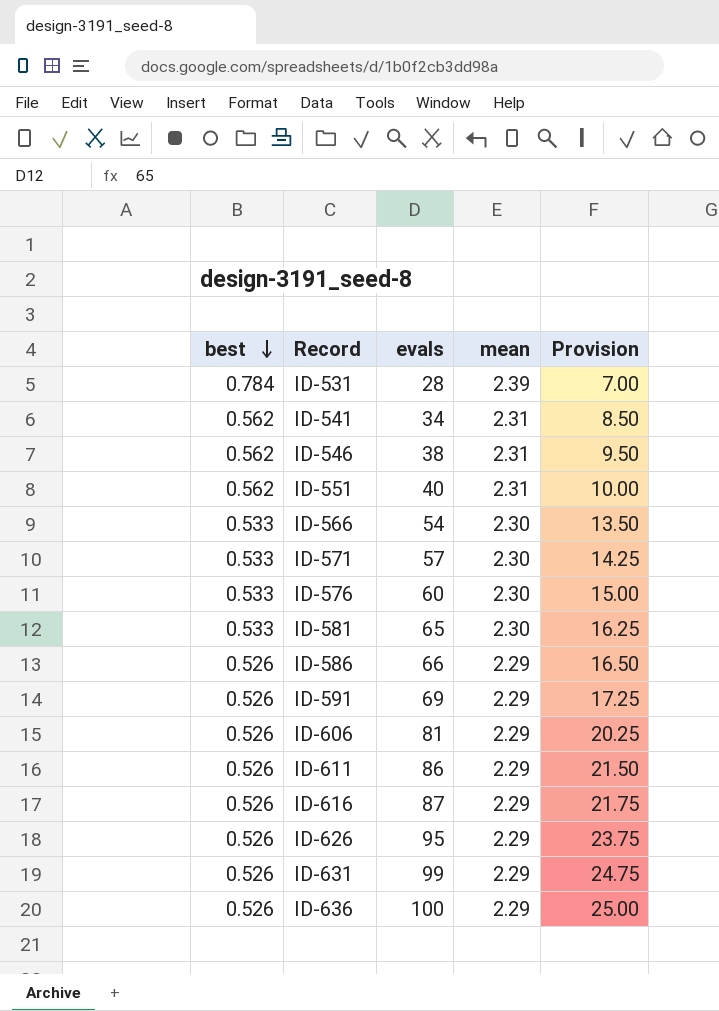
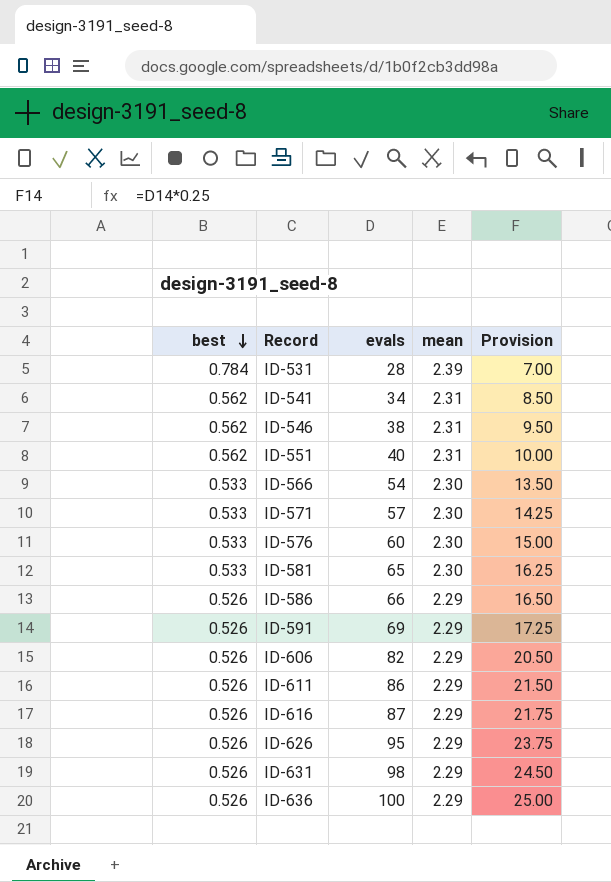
ID-606 | evals: 81 -> 82
ID-606 | Provision: 20.25 -> 20.50
ID-631 | evals: 99 -> 98
ID-631 | Provision: 24.75 -> 24.50

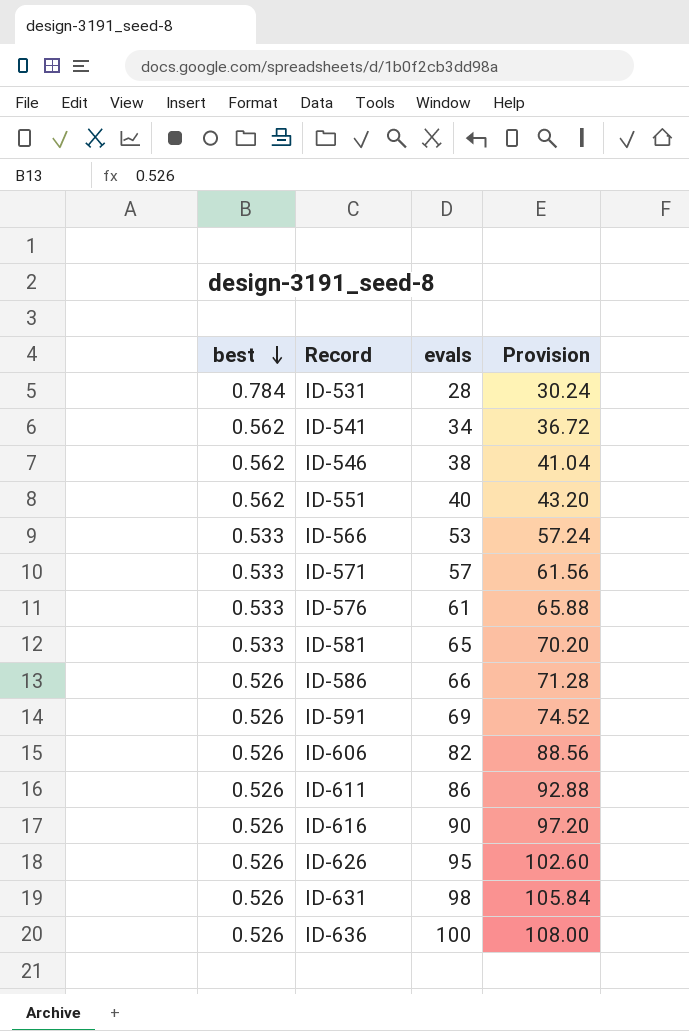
column mean | position: 4 -> none
column Provision | formula: [evals] * 0.25 -> [evals] * 1.08
ID-566 | evals: 54 -> 53
ID-576 | evals: 60 -> 61
ID-616 | evals: 87 -> 90

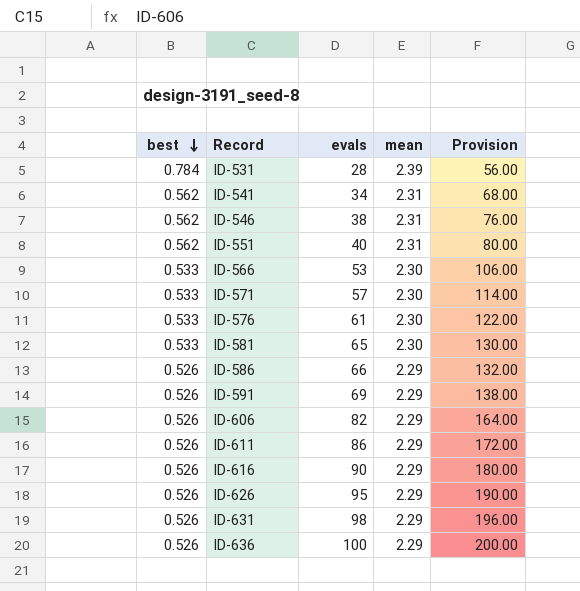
column mean | position: none -> 4
column Provision | formula: [evals] * 1.08 -> [evals] * 2

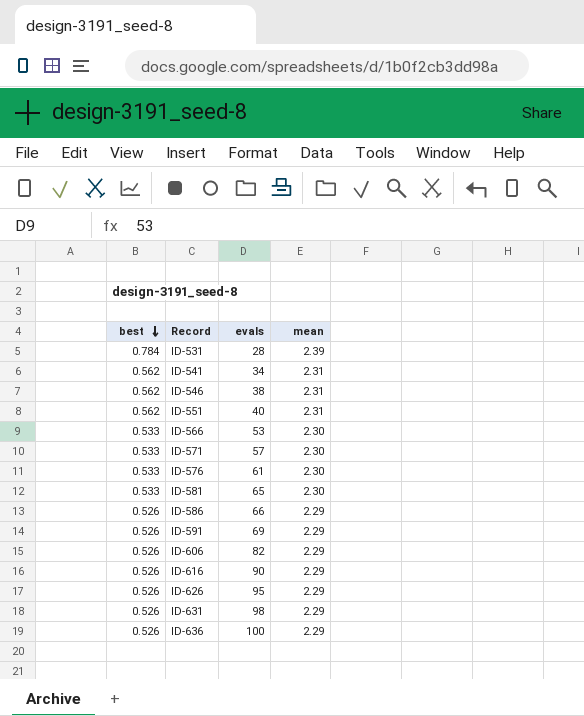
column Provision | formula: [evals] * 2 -> none
row ID-611: 0.526 | 86 | 2.29 | 172.00 -> none

